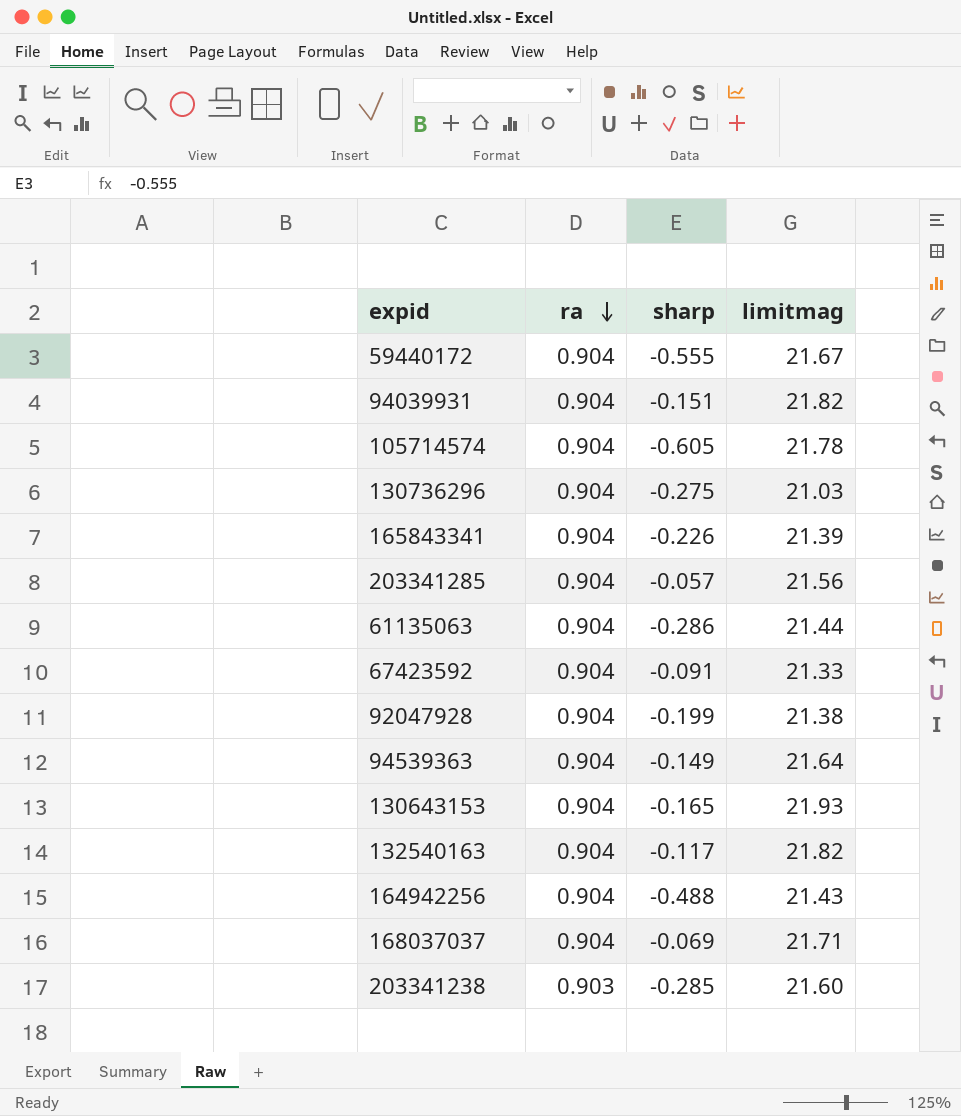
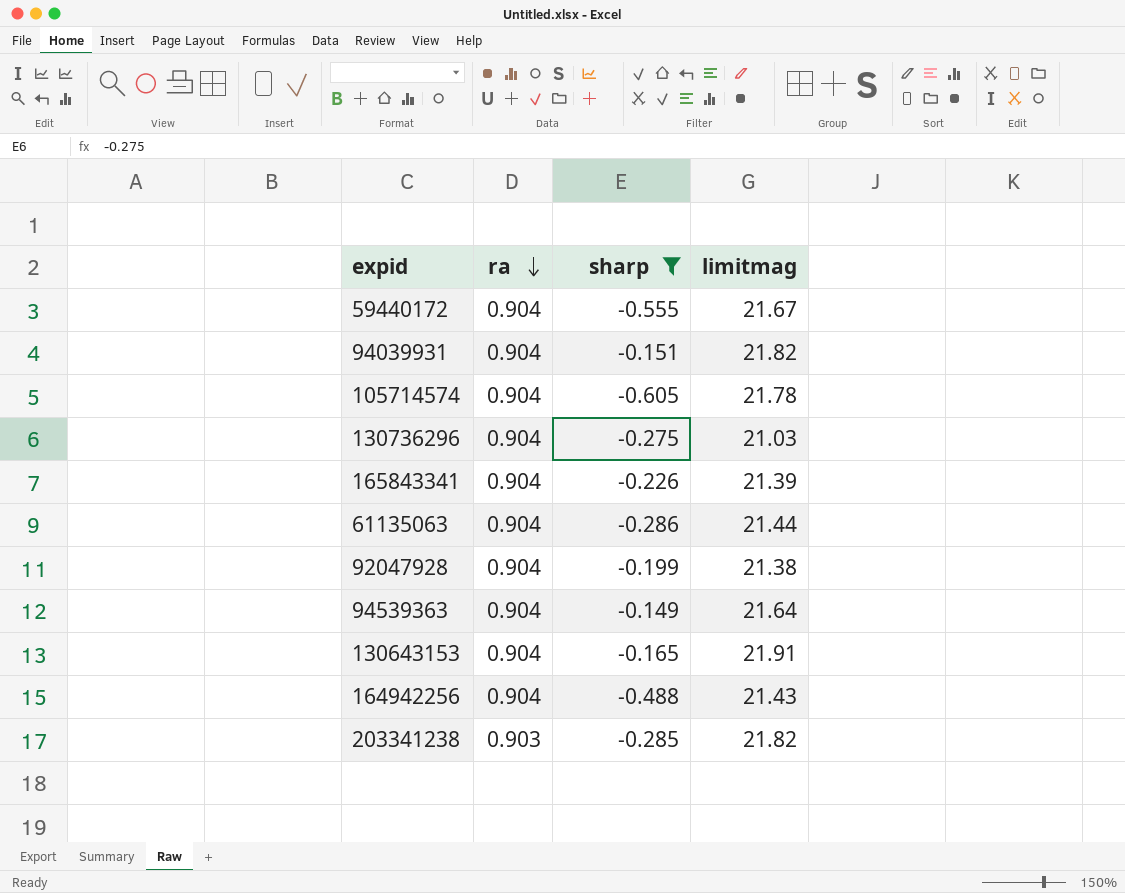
filter: none -> sharp <= -0.149
130643153 | limitmag: 21.93 -> 21.91
203341238 | limitmag: 21.60 -> 21.82

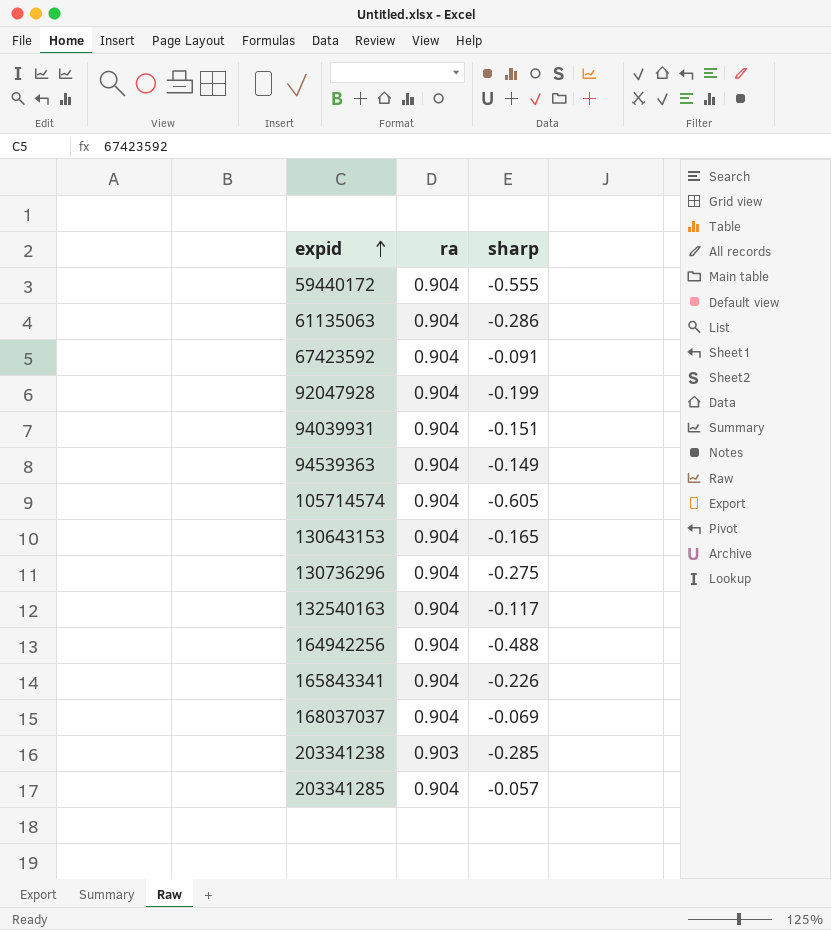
filter: sharp <= -0.149 -> none
row order: ra descending -> expid ascending
column limitmag | position: 4 -> none

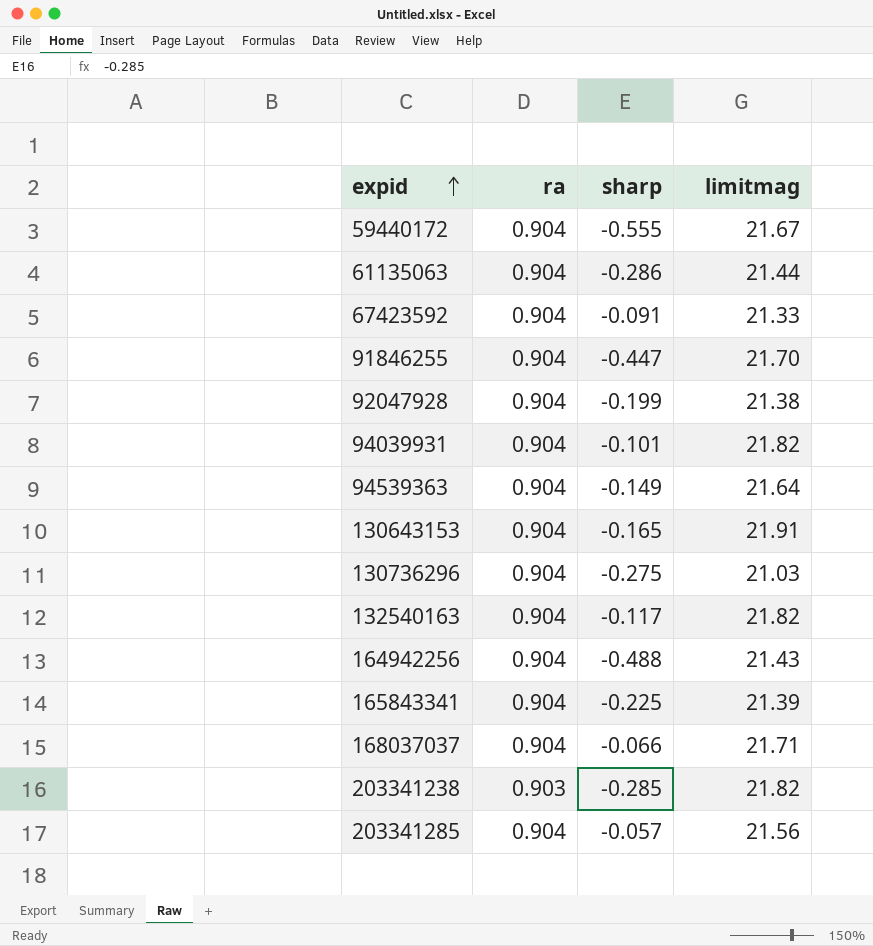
column limitmag | position: none -> 4
row 105714574: 0.904 | -0.605 -> none
row 91846255: none -> 0.904 | -0.447 | 21.70
94039931 | sharp: -0.151 -> -0.101
165843341 | sharp: -0.226 -> -0.225
168037037 | sharp: -0.069 -> -0.066

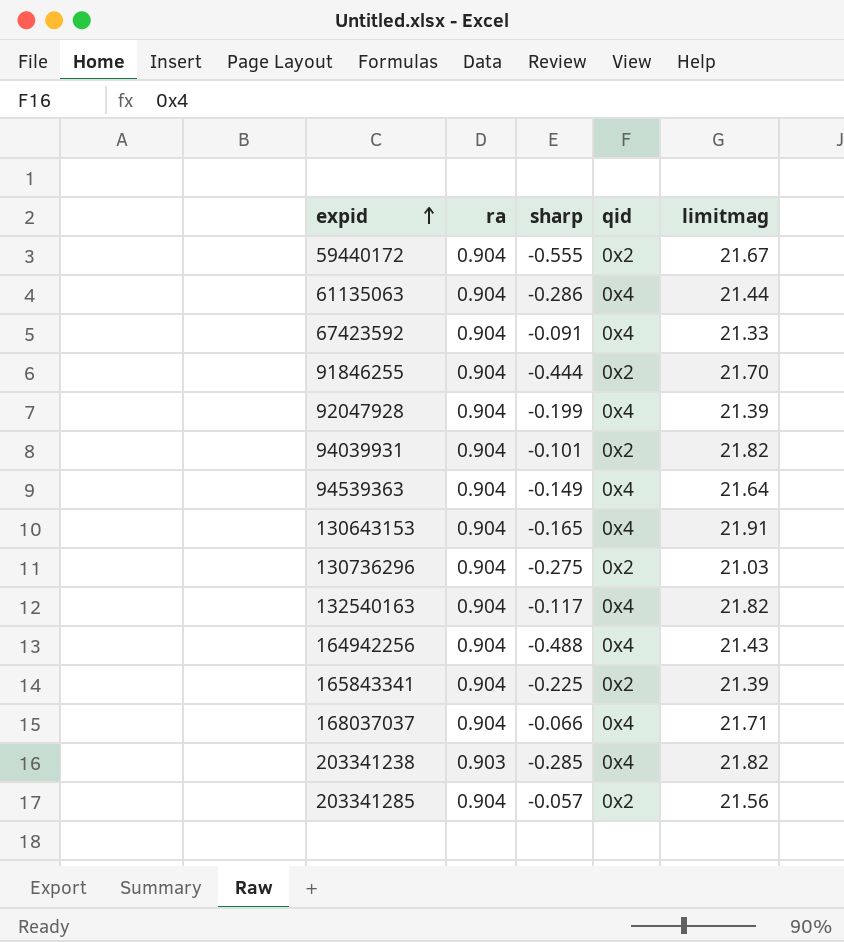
column qid | position: none -> 4
91846255 | sharp: -0.447 -> -0.444
92047928 | limitmag: 21.38 -> 21.39

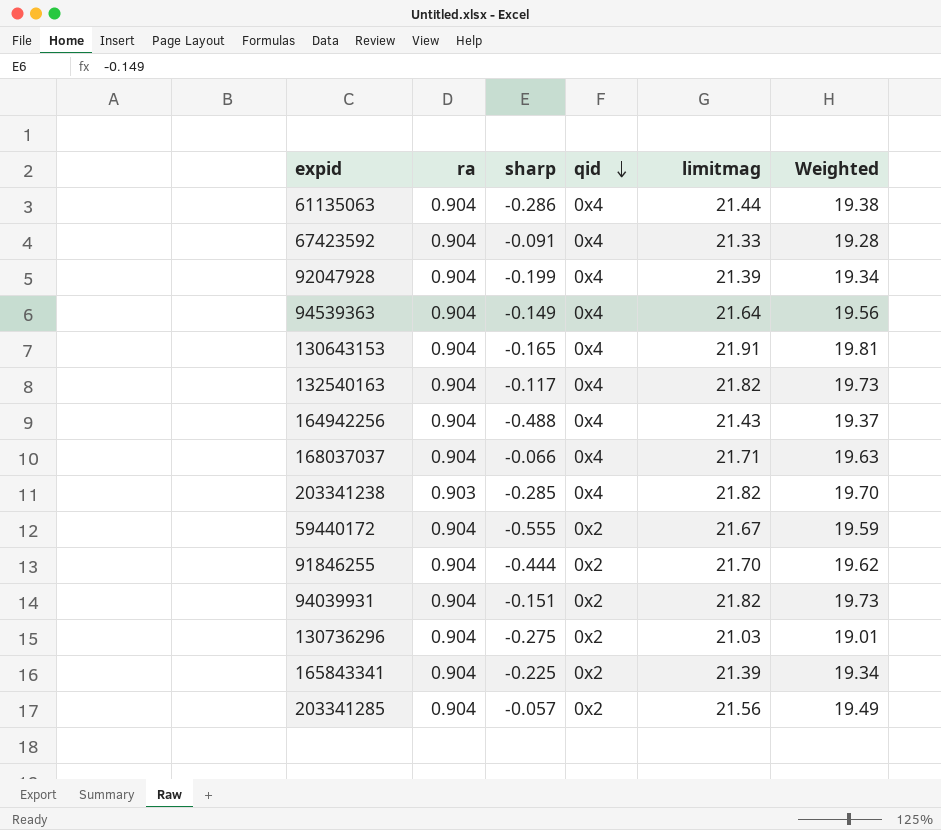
row order: expid ascending -> qid descending
column Weighted | formula: none -> [ra] * [limitmag]
94039931 | sharp: -0.101 -> -0.151

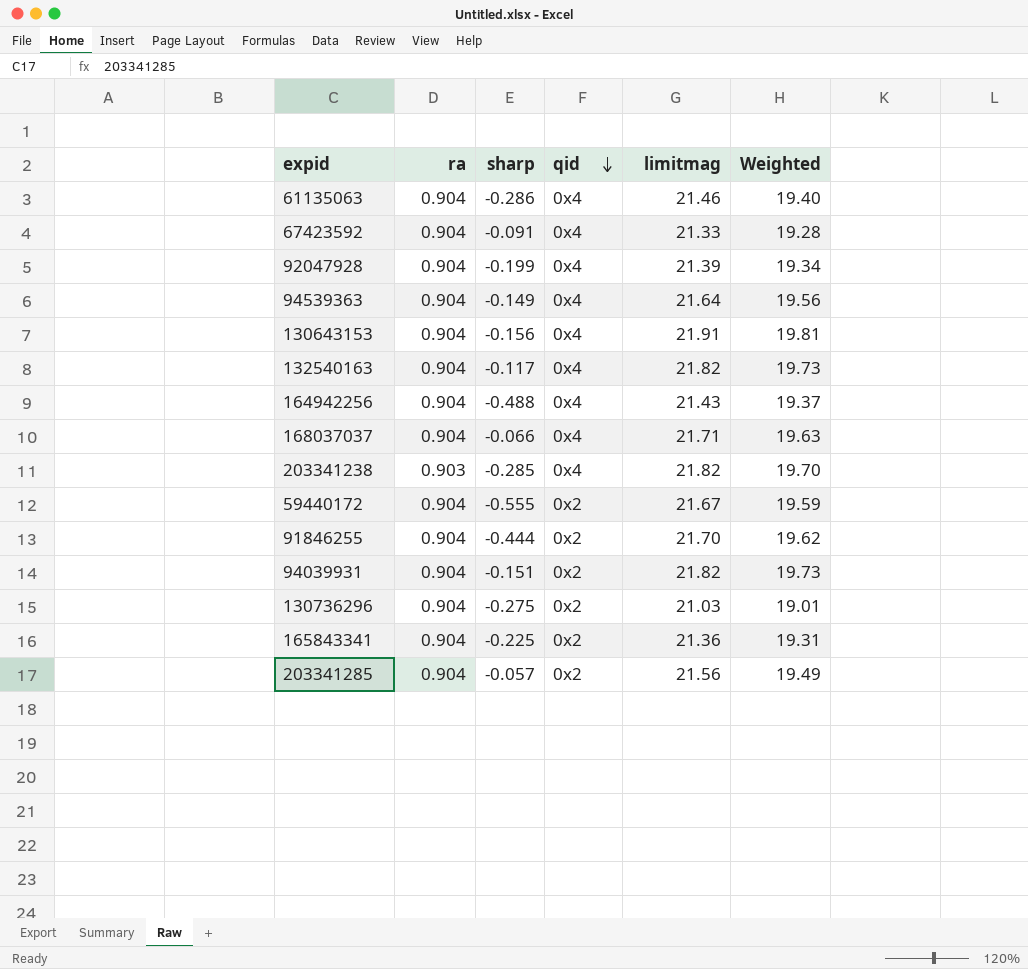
61135063 | limitmag: 21.44 -> 21.46
61135063 | Weighted: 19.38 -> 19.40
130643153 | sharp: -0.165 -> -0.156
165843341 | limitmag: 21.39 -> 21.36
165843341 | Weighted: 19.34 -> 19.31

